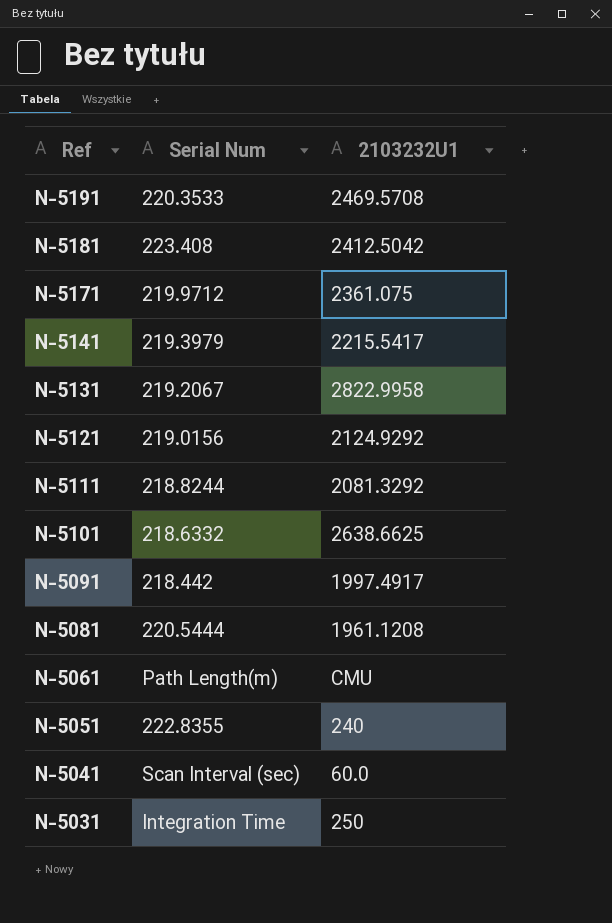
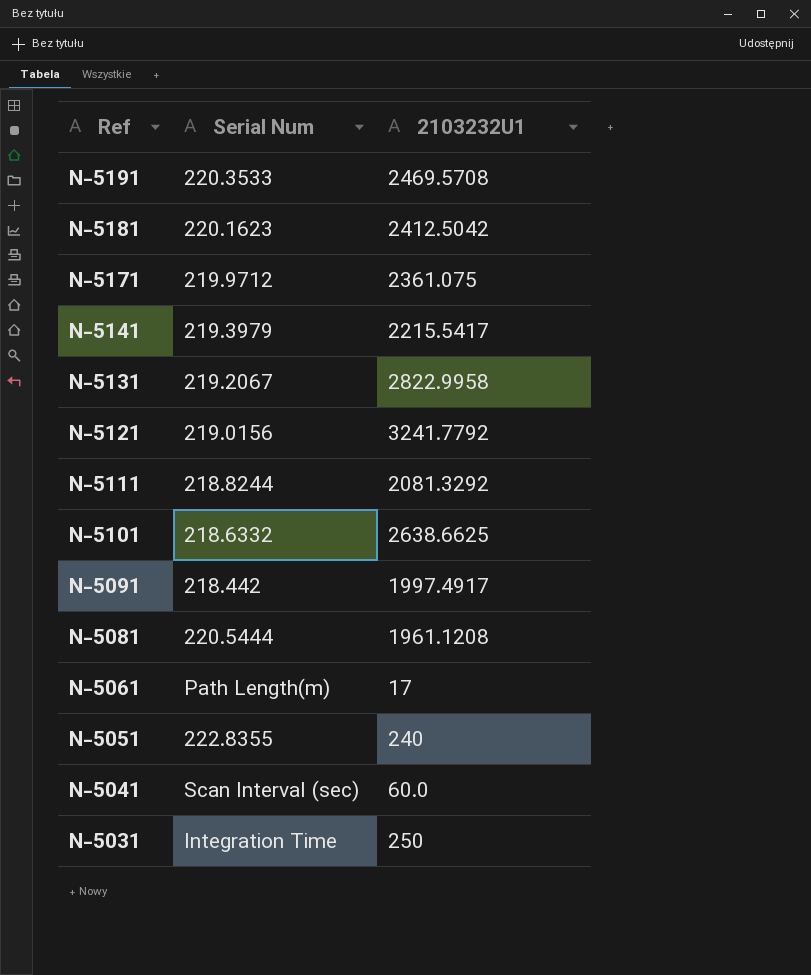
N-5181 | Serial Num: 223.408 -> 220.1623
N-5121 | 2103232U1: 2124.9292 -> 3241.7792
N-5061 | 2103232U1: CMU -> 17

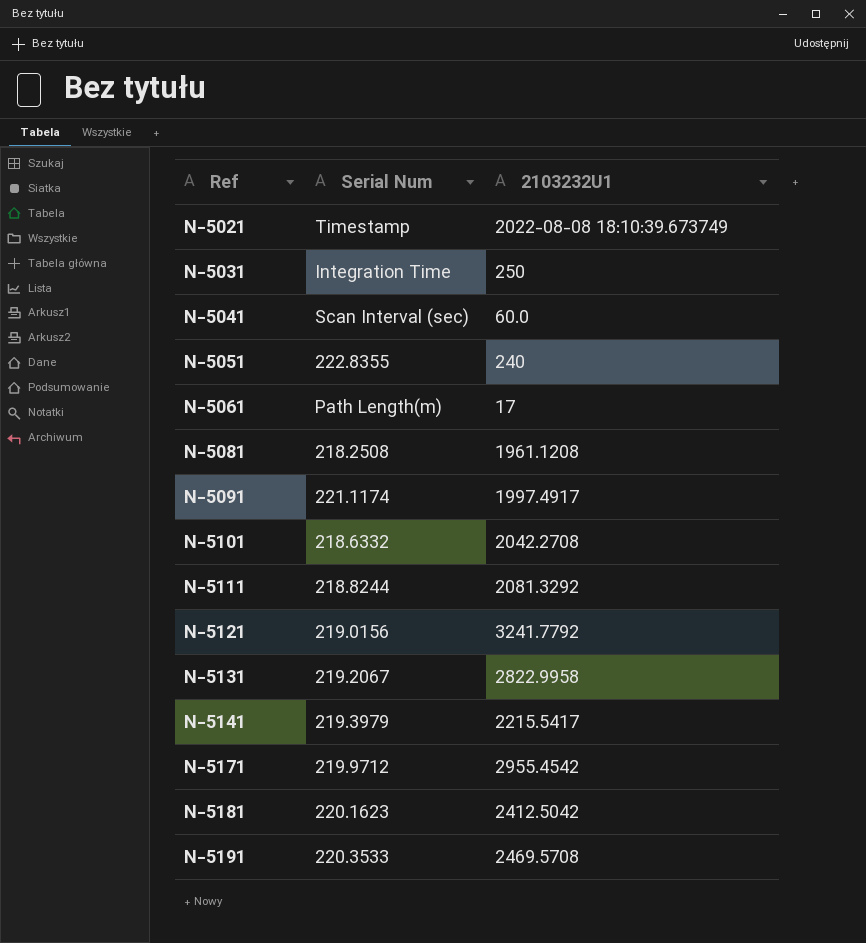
row order: Ref descending -> Ref ascending
row N-5021: none -> Timestamp | 2022-08-08 18:10:39.673749
N-5081 | Serial Num: 220.5444 -> 218.2508
N-5091 | Serial Num: 218.442 -> 221.1174
N-5101 | 2103232U1: 2638.6625 -> 2042.2708
N-5171 | 2103232U1: 2361.075 -> 2955.4542

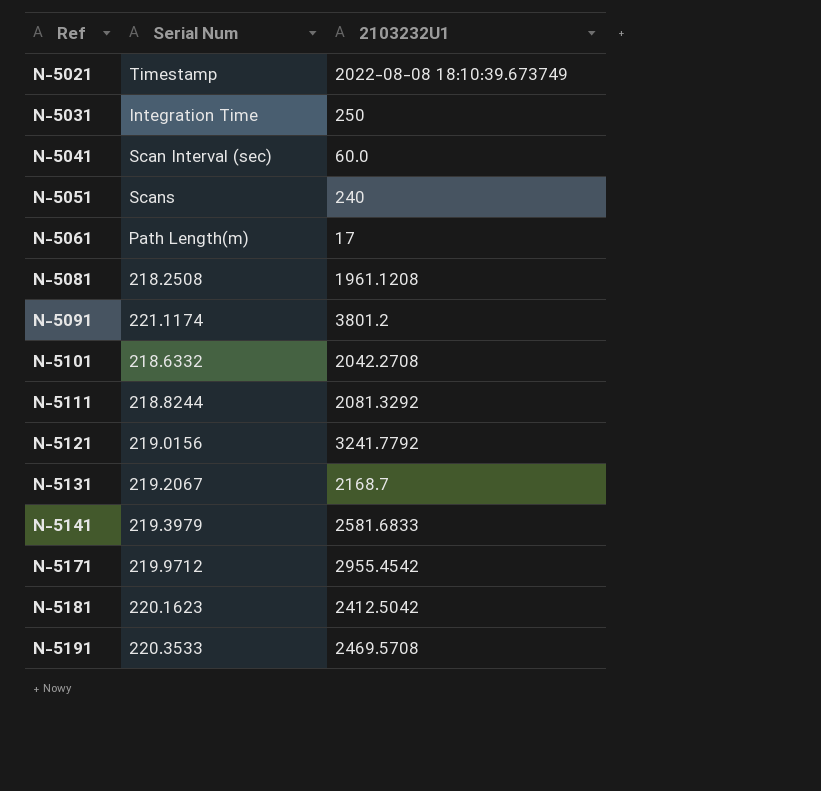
N-5051 | Serial Num: 222.8355 -> Scans
N-5091 | 2103232U1: 1997.4917 -> 3801.2
N-5131 | 2103232U1: 2822.9958 -> 2168.7
N-5141 | 2103232U1: 2215.5417 -> 2581.6833

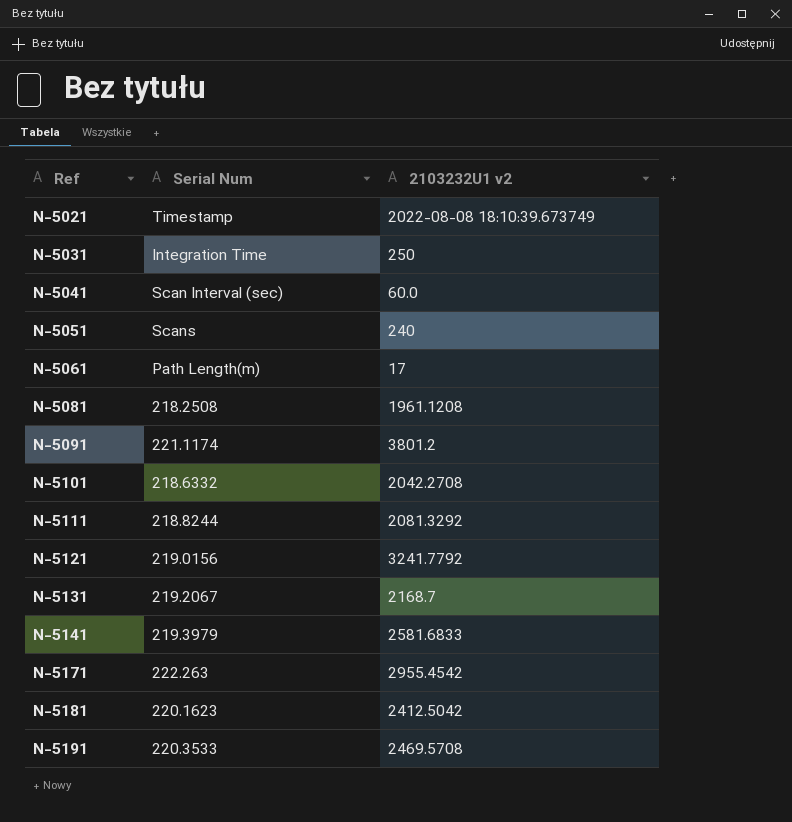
column name: 2103232U1 -> 2103232U1 v2
N-5171 | Serial Num: 219.9712 -> 222.263

